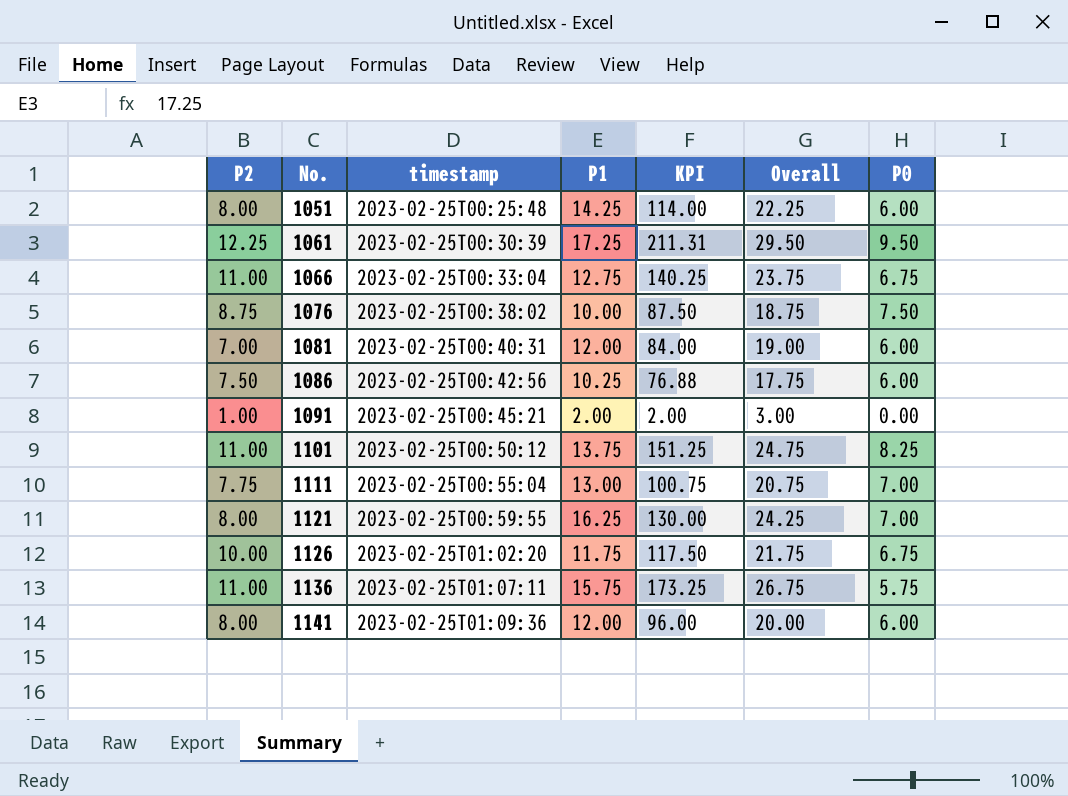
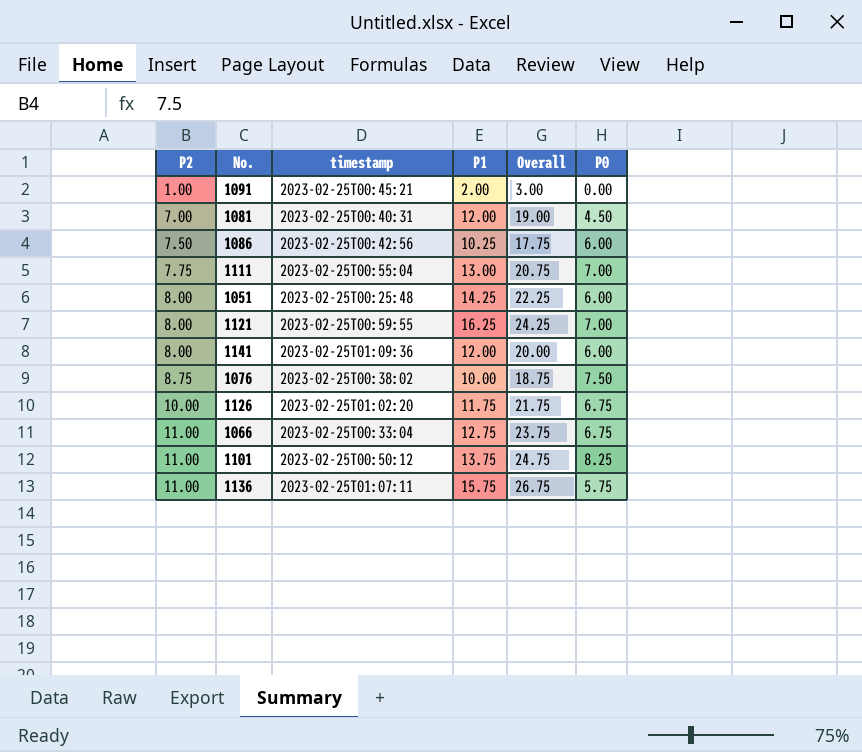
row order: No. ascending -> P2 ascending
column KPI | formula: [P2] * [P1] -> none
row 1061: 12.25 | 2023-02-25T00:30:39 | 17.25 | 211.31 | 29.50 | 9.50 -> none
1081 | P0: 6.00 -> 4.50

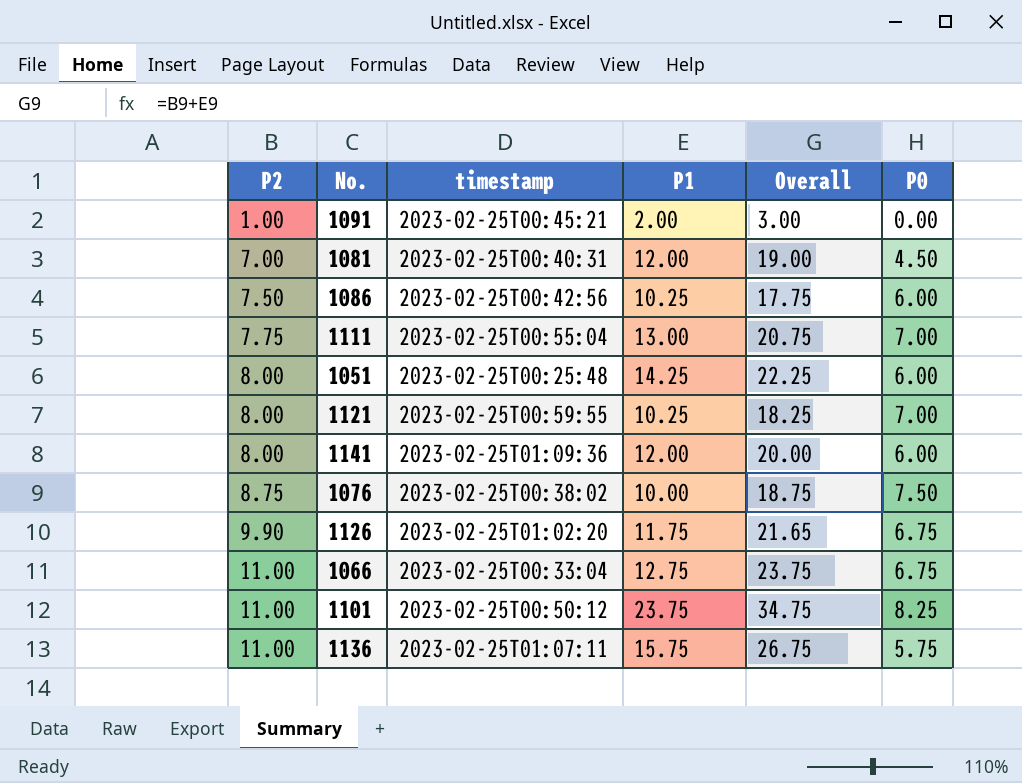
1121 | P1: 16.25 -> 10.25
1121 | Overall: 24.25 -> 18.25
1126 | P2: 10.00 -> 9.90
1126 | Overall: 21.75 -> 21.65
1101 | P1: 13.75 -> 23.75
1101 | Overall: 24.75 -> 34.75

